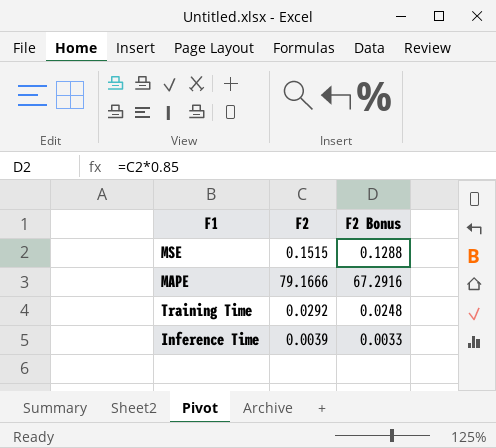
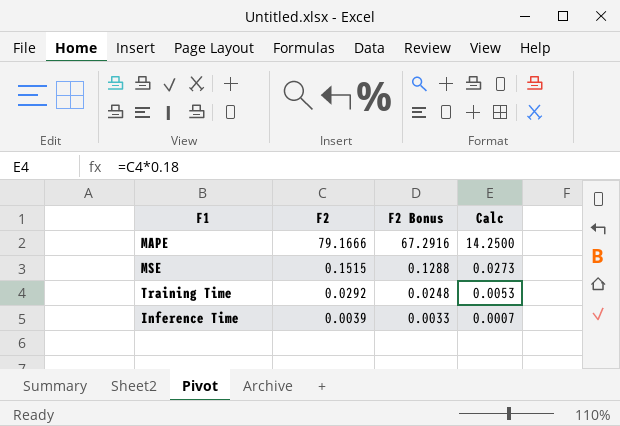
row order: none -> F2 descending
column Calc | formula: none -> [F2] * 0.18

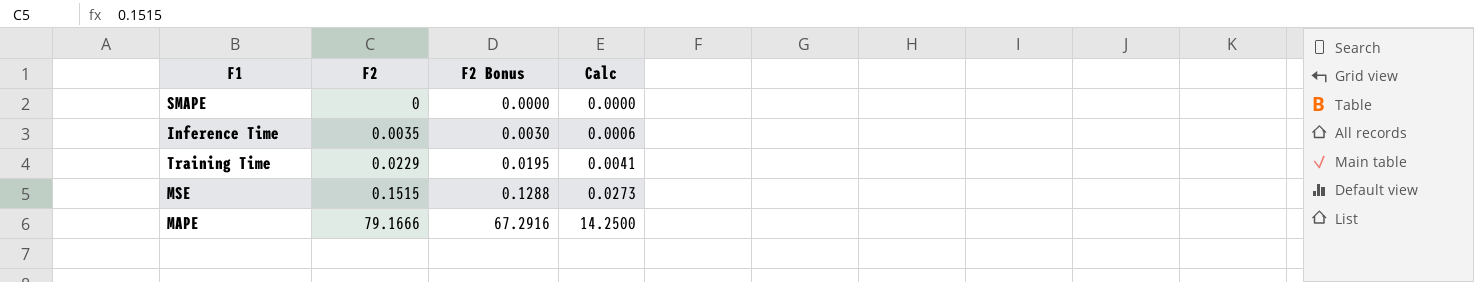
row order: F2 descending -> F2 ascending
row SMAPE: none -> 0 | 0.0000 | 0.0000
Inference Time | F2: 0.0039 -> 0.0035
Inference Time | F2 Bonus: 0.0033 -> 0.0030
Inference Time | Calc: 0.0007 -> 0.0006
Training Time | F2: 0.0292 -> 0.0229
Training Time | F2 Bonus: 0.0248 -> 0.0195
Training Time | Calc: 0.0053 -> 0.0041

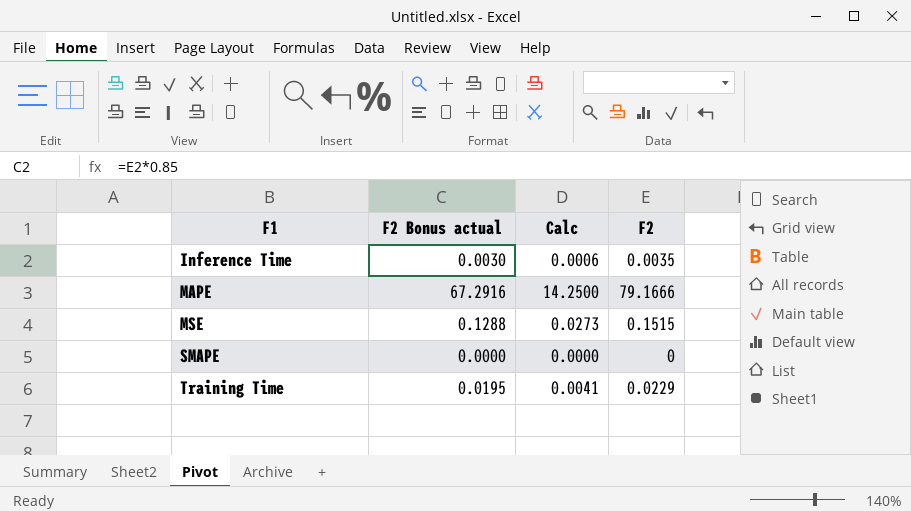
row order: F2 ascending -> F1 ascending
column name: F2 Bonus -> F2 Bonus actual
column F2 | position: 2 -> 4

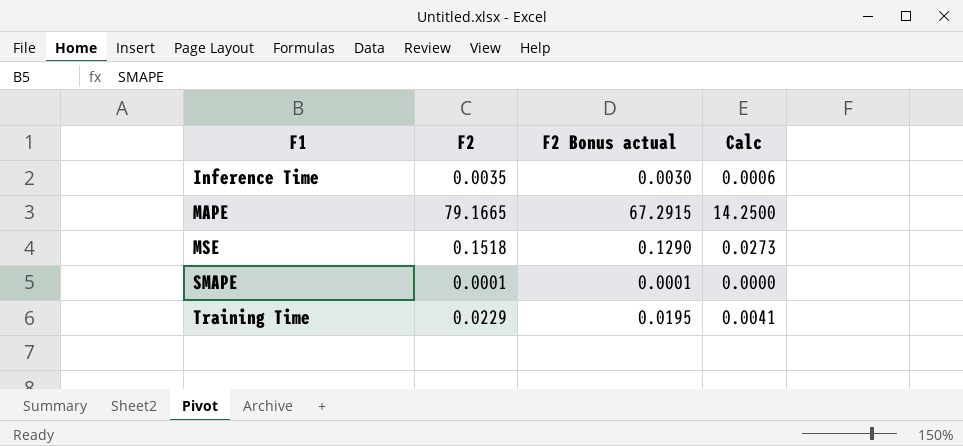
column F2 | position: 4 -> 2
MAPE | F2: 79.1666 -> 79.1665
MAPE | F2 Bonus actual: 67.2916 -> 67.2915
MSE | F2: 0.1515 -> 0.1518
MSE | F2 Bonus actual: 0.1288 -> 0.1290
SMAPE | F2: 0 -> 0.0001
SMAPE | F2 Bonus actual: 0.0000 -> 0.0001

